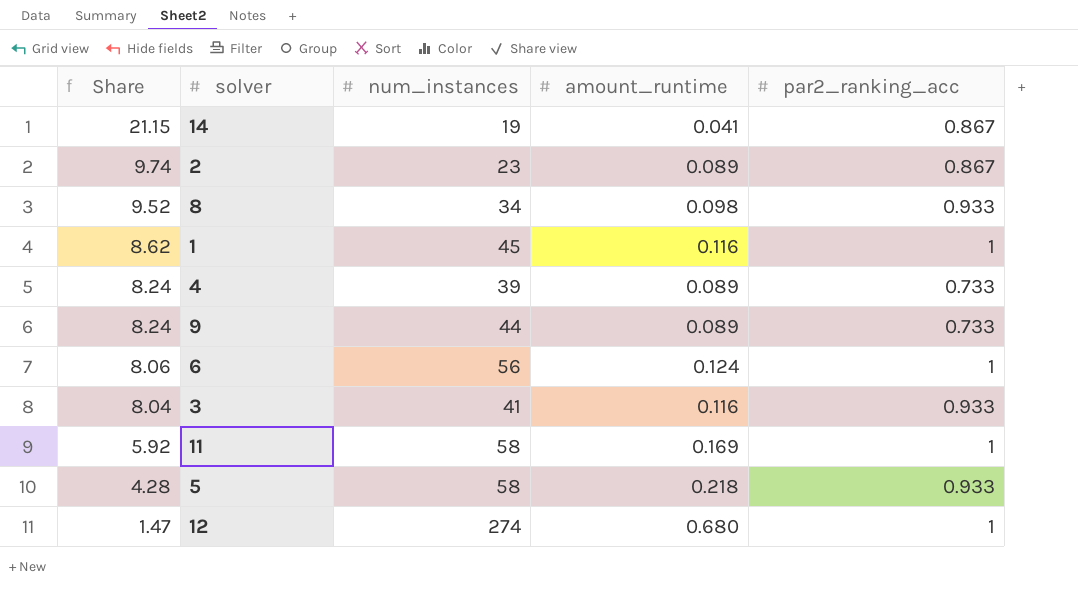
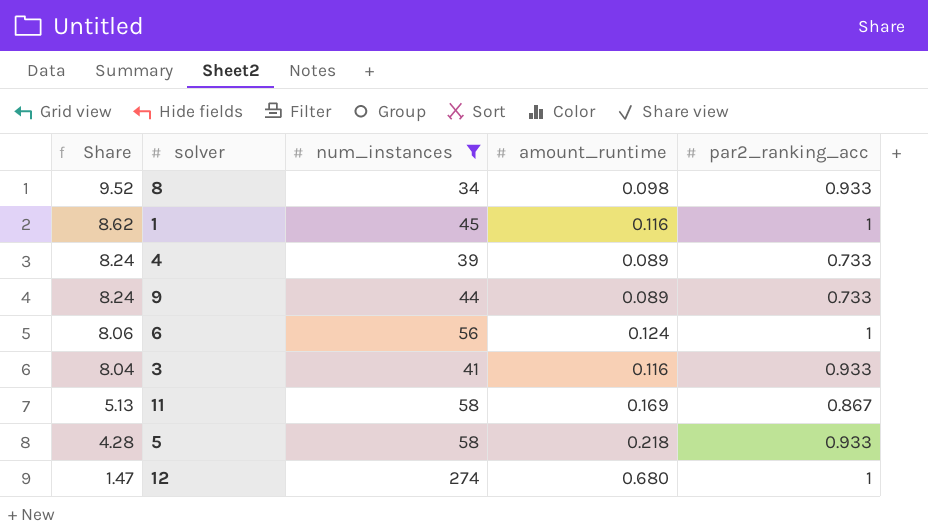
filter: none -> num_instances >= 34
11 | Share: 5.92 -> 5.13
11 | par2_ranking_acc: 1 -> 0.867

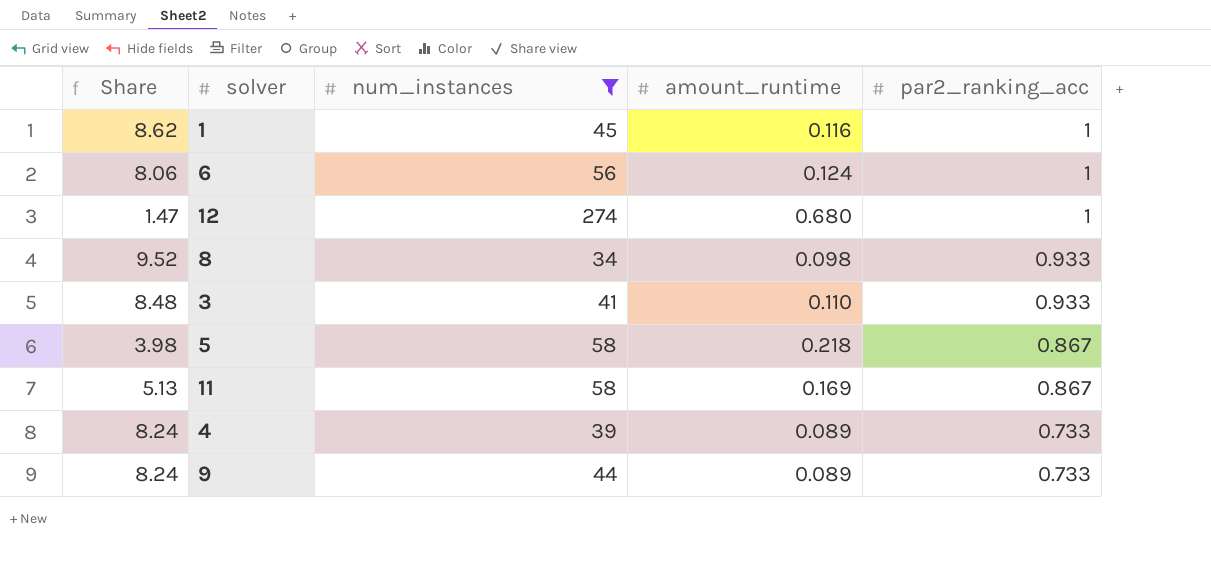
row order: Share descending -> par2_ranking_acc descending
3 | Share: 8.04 -> 8.48
3 | amount_runtime: 0.116 -> 0.110
5 | Share: 4.28 -> 3.98
5 | par2_ranking_acc: 0.933 -> 0.867

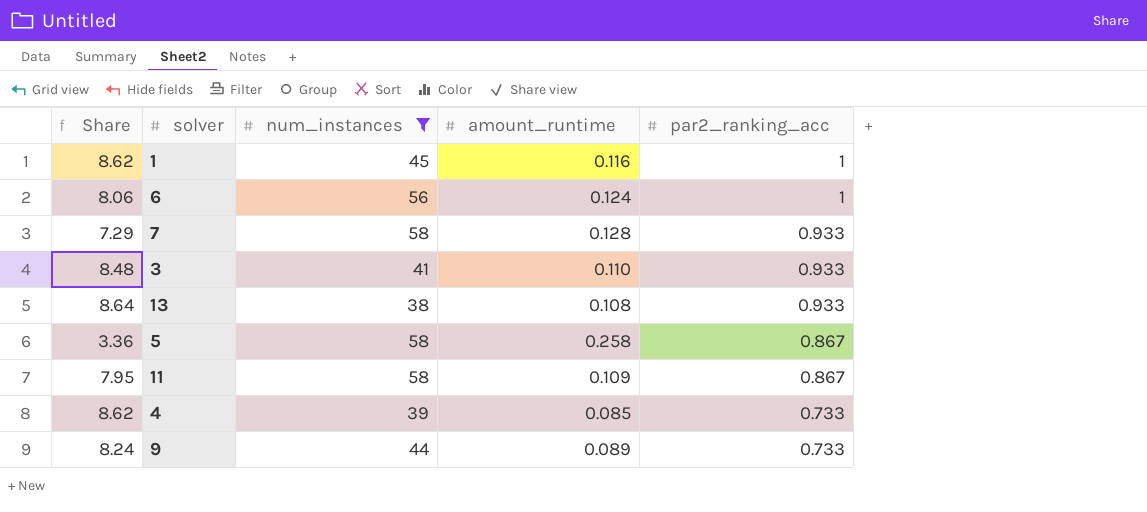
row 12: 1.47 | 274 | 0.680 | 1 -> none
row 8: 9.52 | 34 | 0.098 | 0.933 -> none
row 7: none -> 7.29 | 58 | 0.128 | 0.933
row 13: none -> 8.64 | 38 | 0.108 | 0.933
5 | Share: 3.98 -> 3.36
5 | amount_runtime: 0.218 -> 0.258
11 | Share: 5.13 -> 7.95
11 | amount_runtime: 0.169 -> 0.109
4 | Share: 8.24 -> 8.62
4 | amount_runtime: 0.089 -> 0.085

